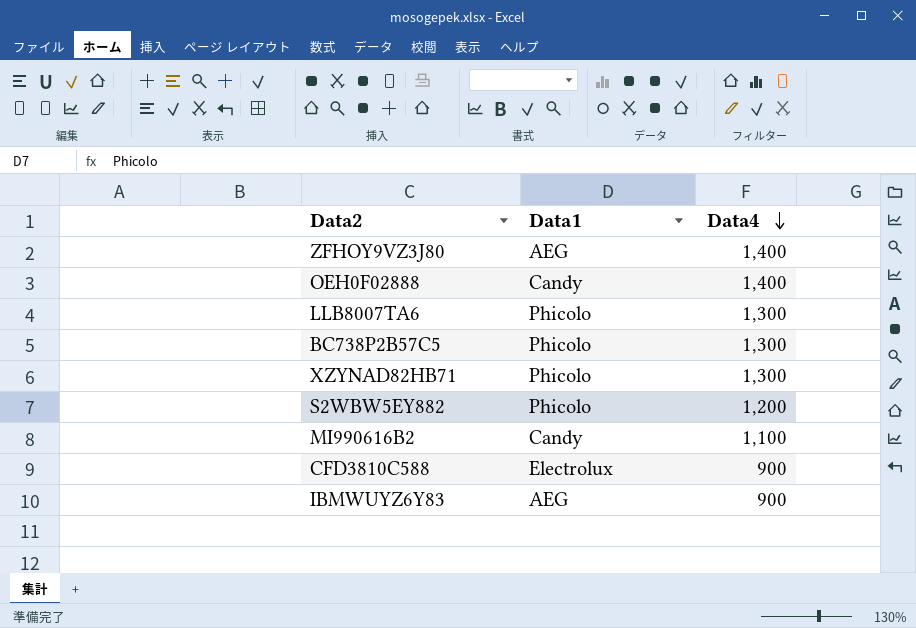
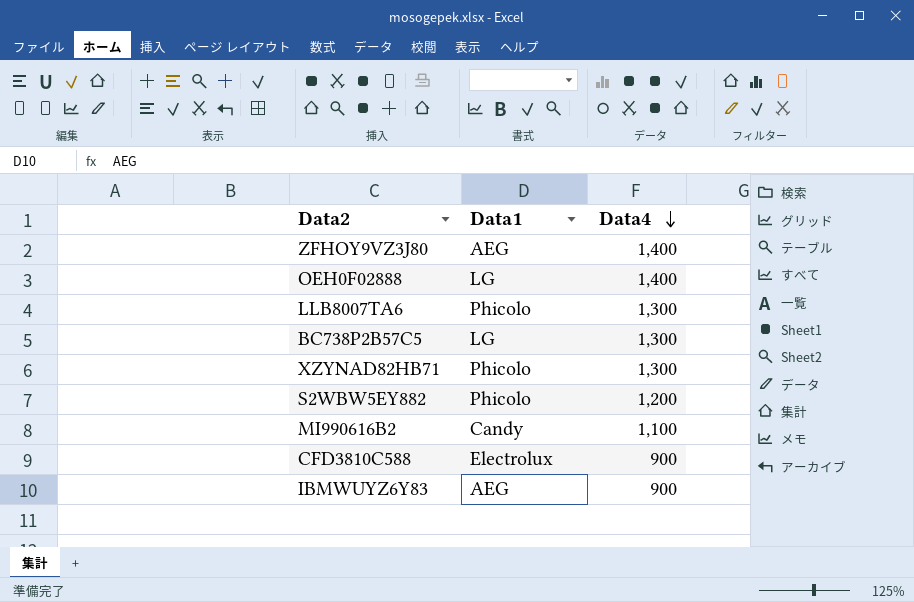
OEH0F02888 | Data1: Candy -> LG
BC738P2B57C5 | Data1: Phicolo -> LG

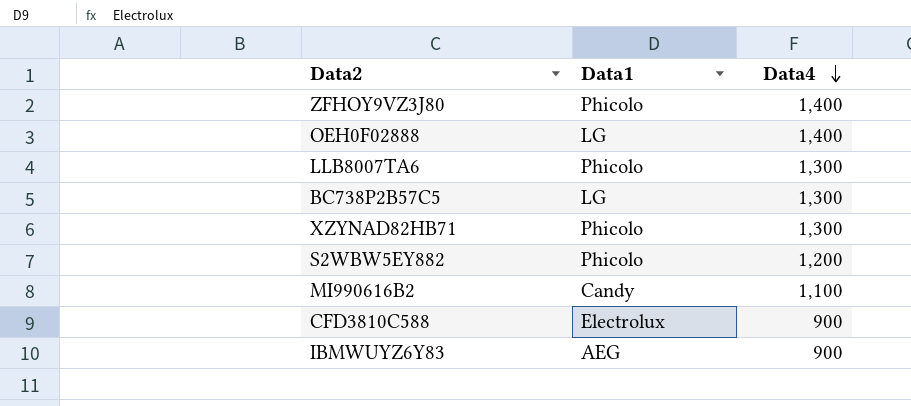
ZFHOY9VZ3J80 | Data1: AEG -> Phicolo

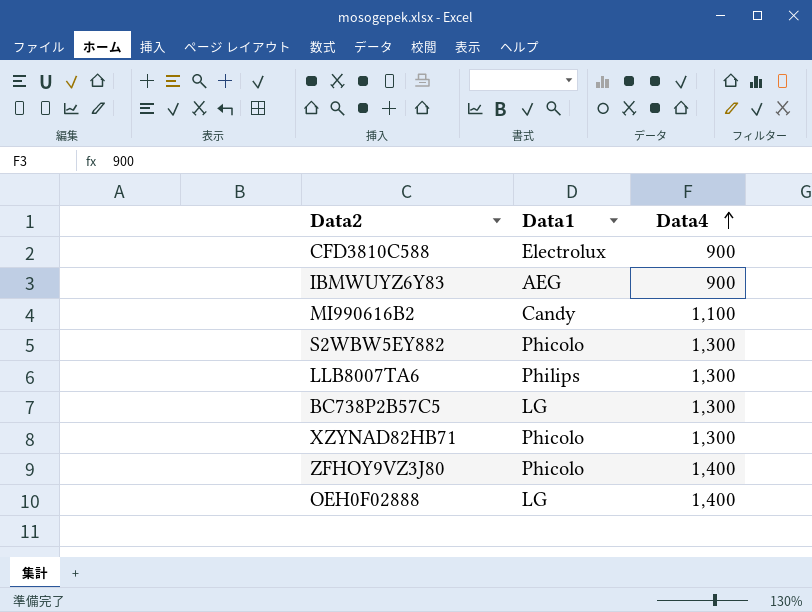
row order: Data4 descending -> Data4 ascending
S2WBW5EY882 | Data4: 1,200 -> 1,300
LLB8007TA6 | Data1: Phicolo -> Philips

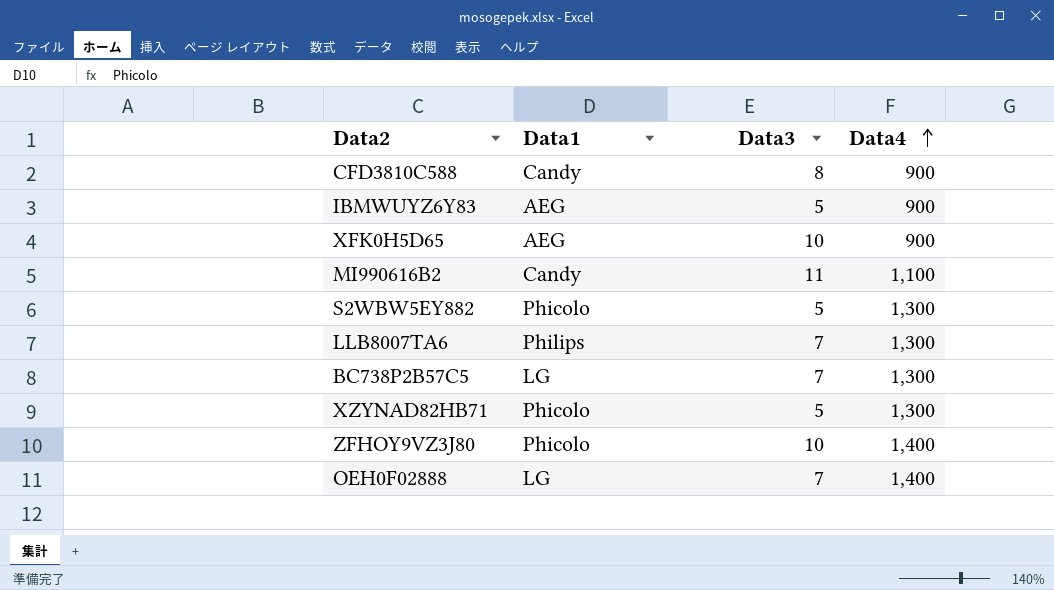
column Data3 | position: none -> 3
CFD3810C588 | Data1: Electrolux -> Candy
row XFK0H5D65: none -> AEG | 10 | 900

